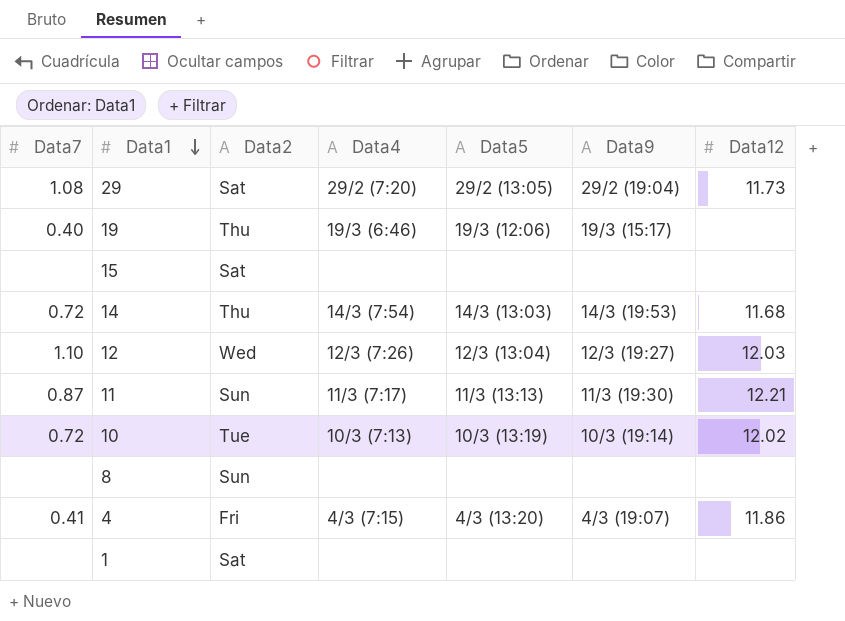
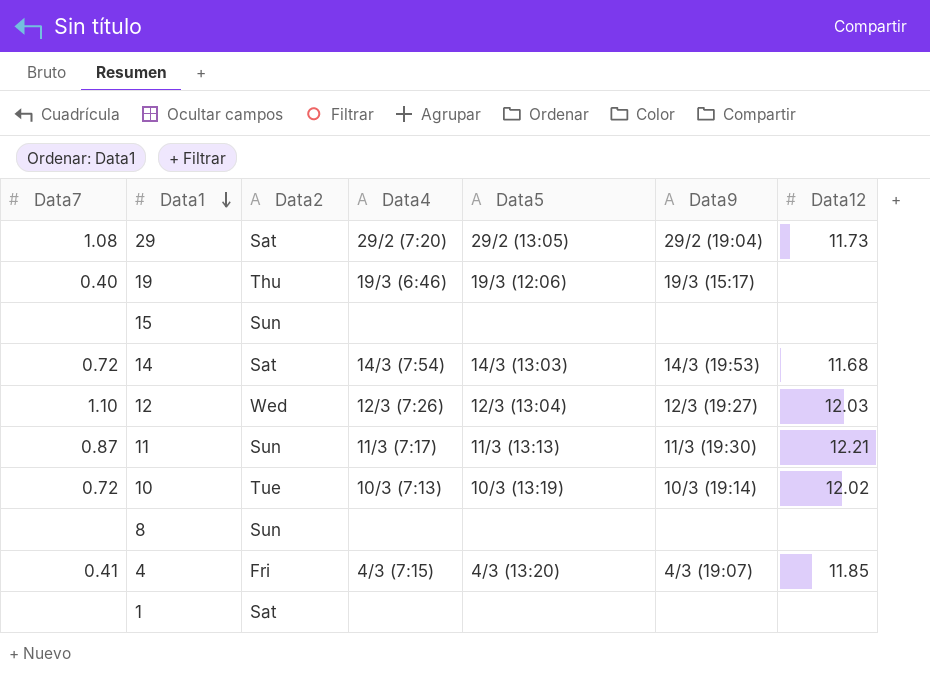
15 | Data2: Sat -> Sun
14 | Data2: Thu -> Sat
4 | Data12: 11.86 -> 11.85

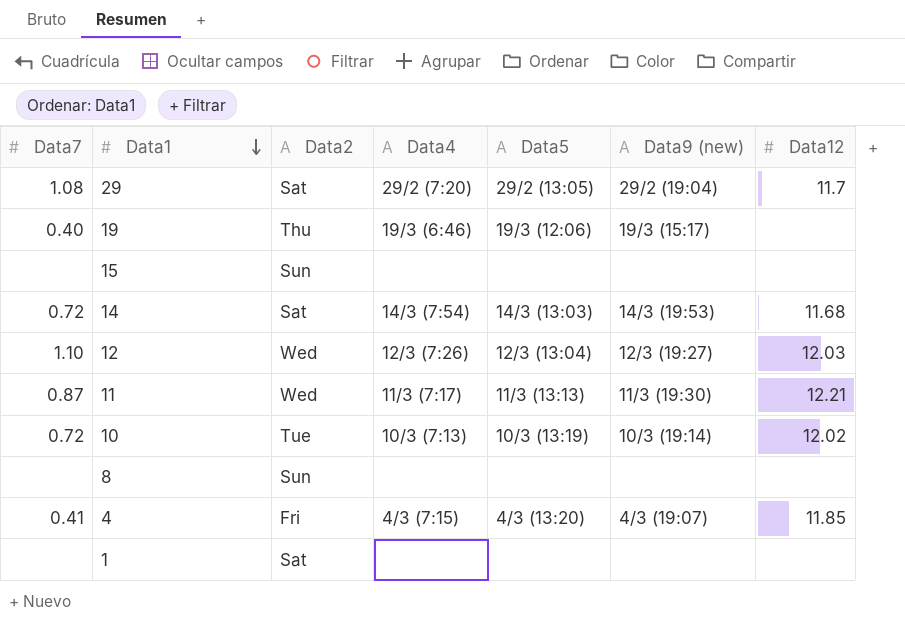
column name: Data9 -> Data9 (new)
29 | Data12: 11.73 -> 11.7
11 | Data2: Sun -> Wed

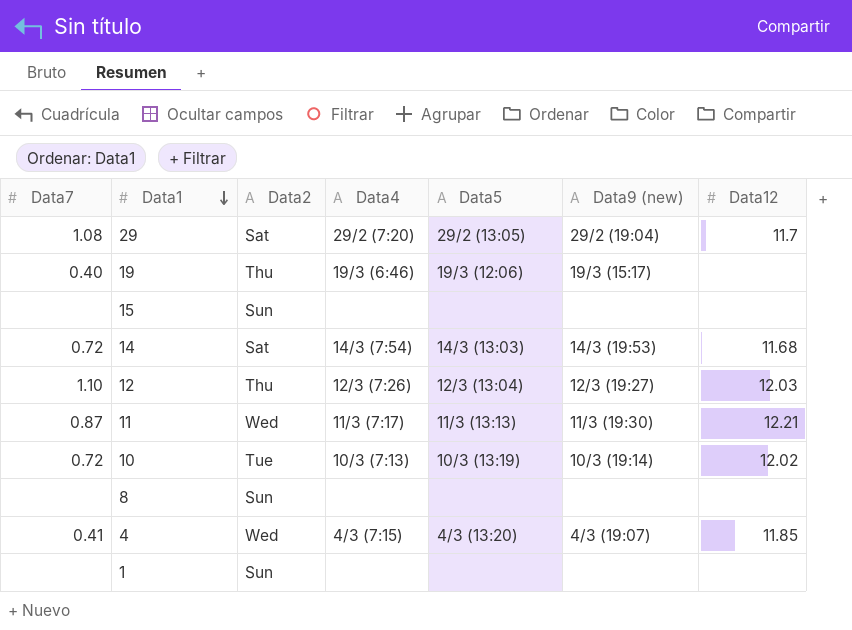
12 | Data2: Wed -> Thu
4 | Data2: Fri -> Wed
1 | Data2: Sat -> Sun

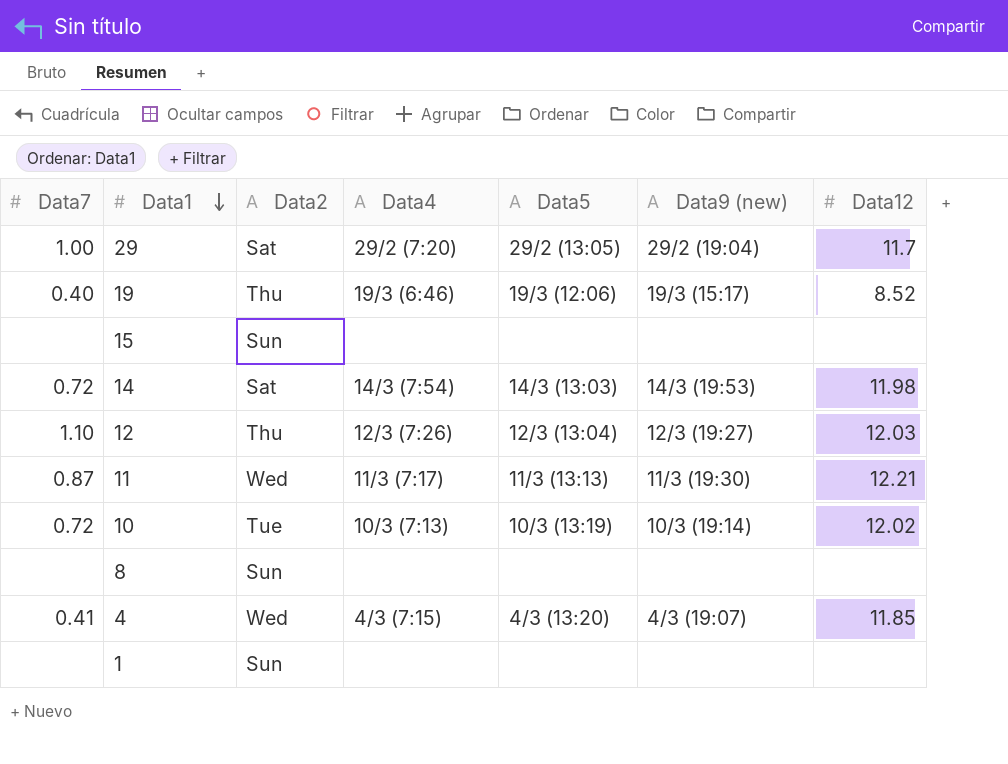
29 | Data7: 1.08 -> 1.00
19 | Data12: none -> 8.52
14 | Data12: 11.68 -> 11.98

